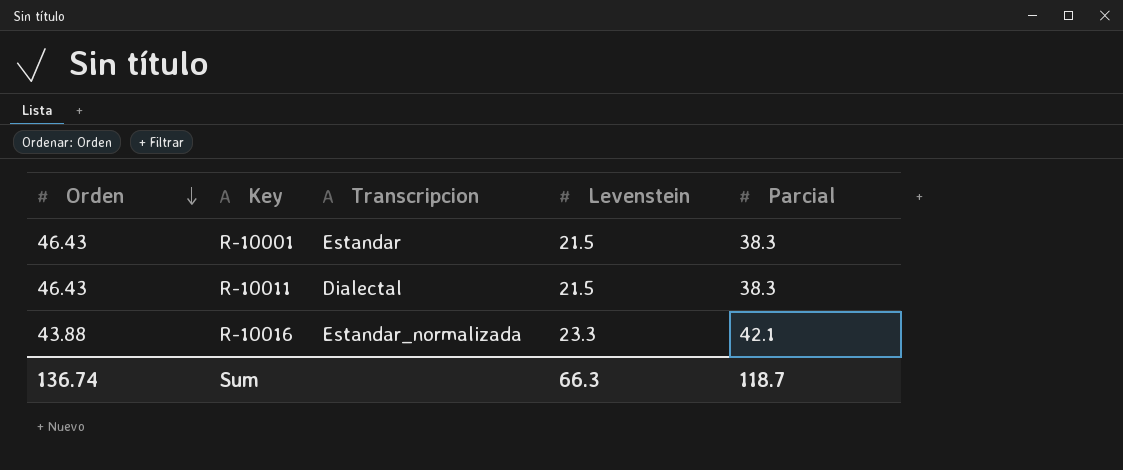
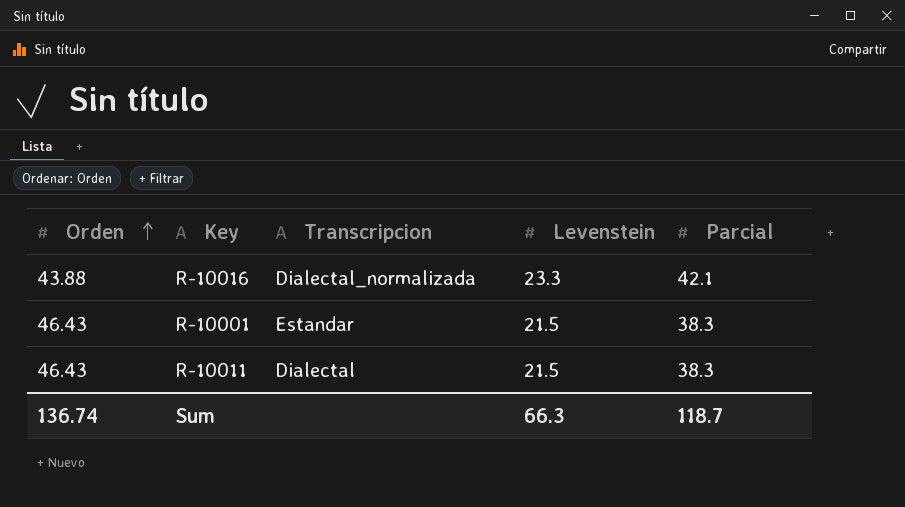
row order: Orden descending -> Orden ascending
R-10016 | Transcripcion: Estandar_normalizada -> Dialectal_normalizada

